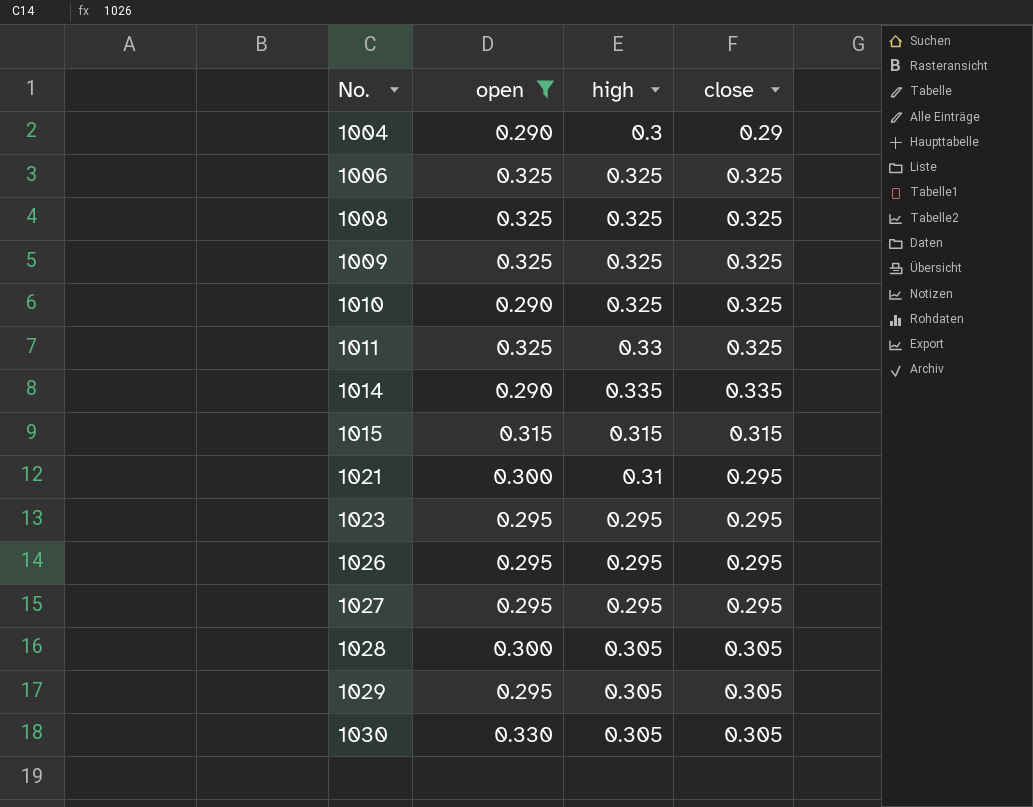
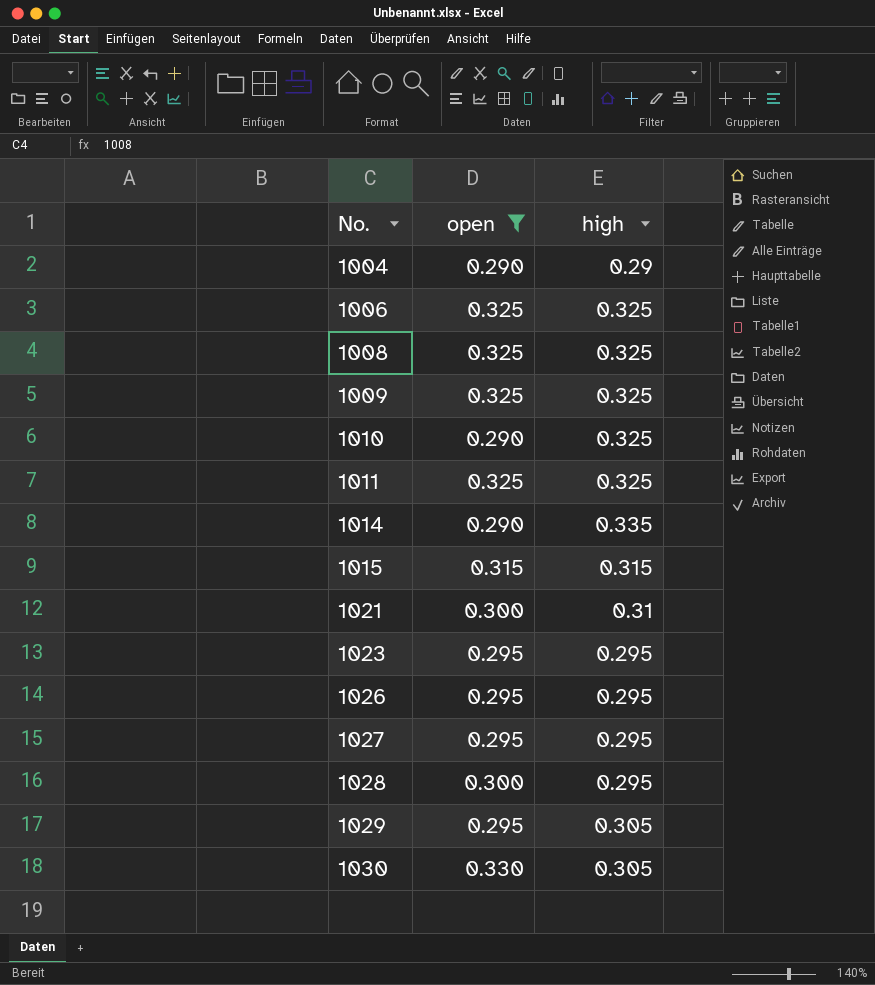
column close | position: 4 -> none
1004 | high: 0.3 -> 0.29
1011 | high: 0.33 -> 0.325
1028 | high: 0.305 -> 0.295

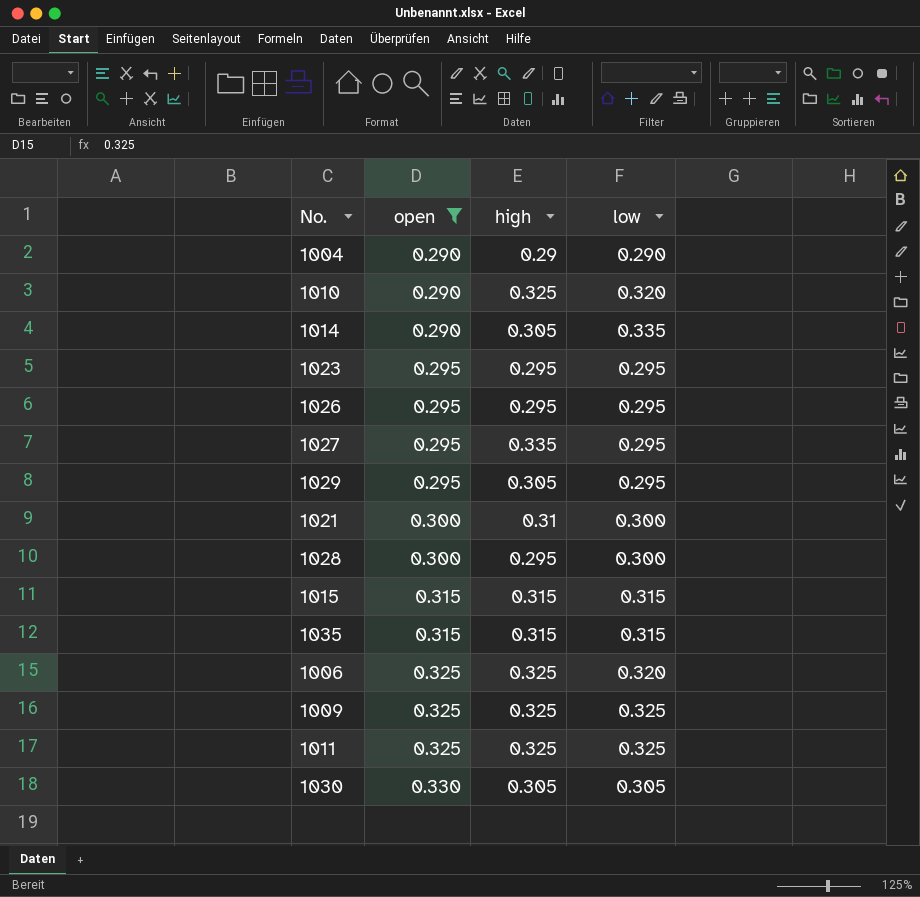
row order: No. ascending -> open ascending
column low | position: none -> 4
row 1008: 0.325 | 0.325 -> none
1014 | high: 0.335 -> 0.305
1027 | high: 0.295 -> 0.335
row 1035: none -> 0.315 | 0.315 | 0.315

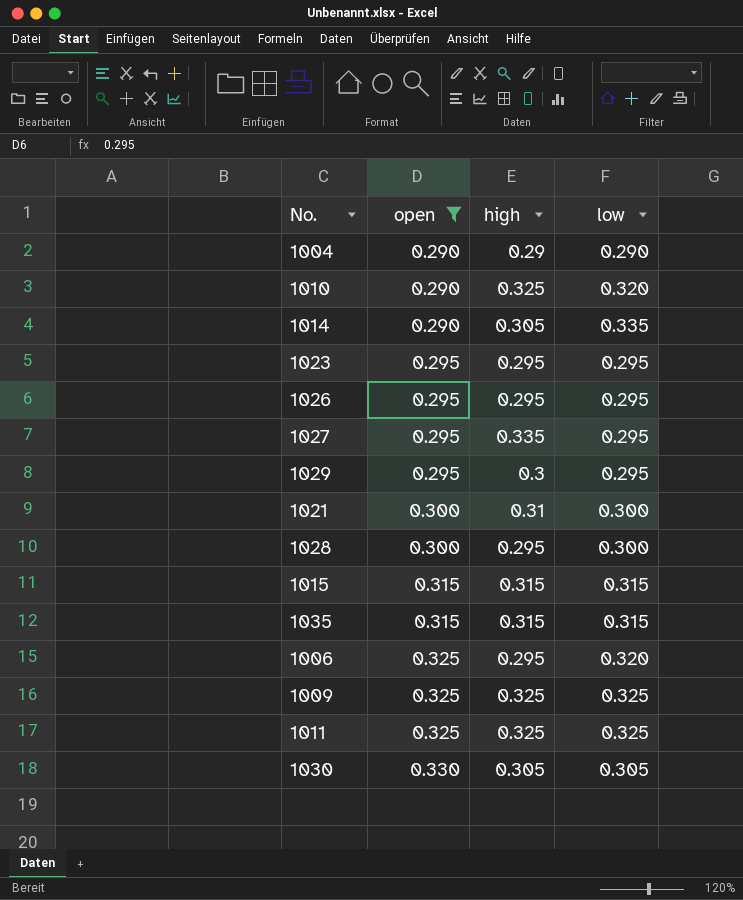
1029 | high: 0.305 -> 0.3
1006 | high: 0.325 -> 0.295

